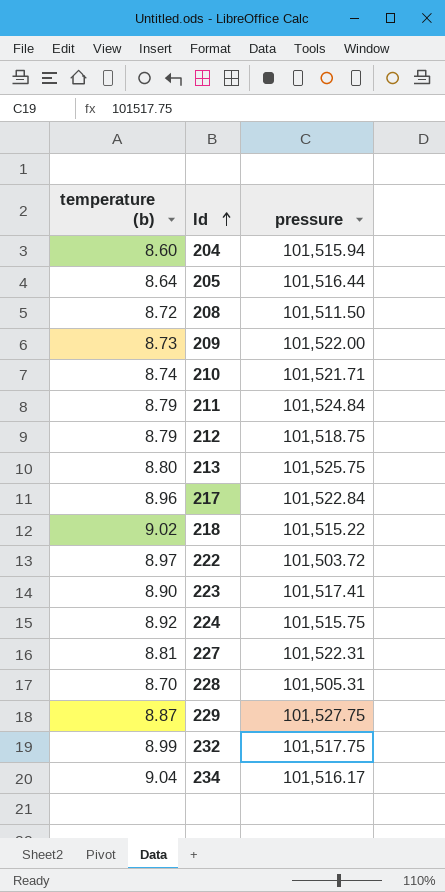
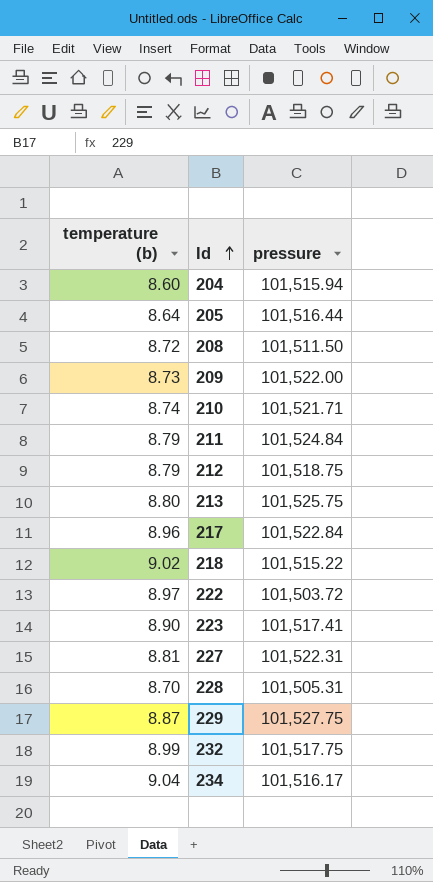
row 224: 8.92 | 101,515.75 -> none

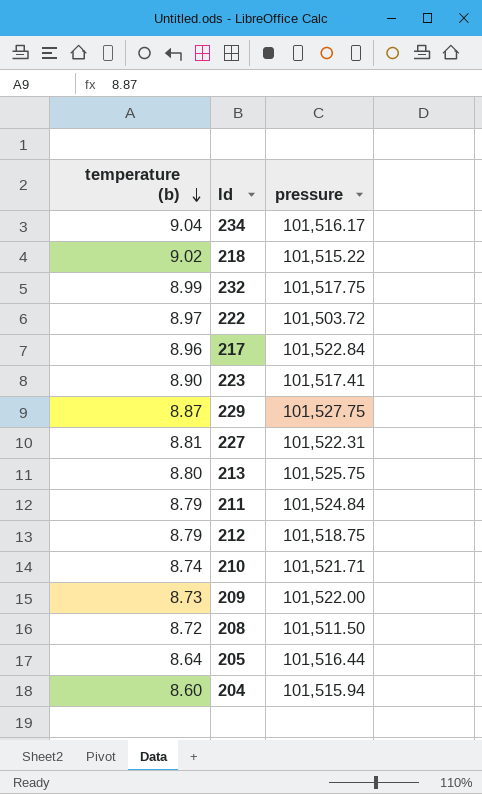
row order: Id ascending -> temperature (b) descending
row 228: 8.70 | 101,505.31 -> none

